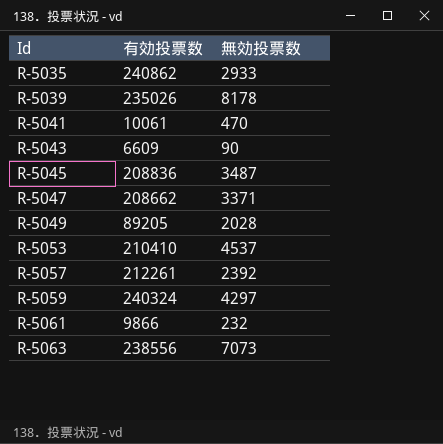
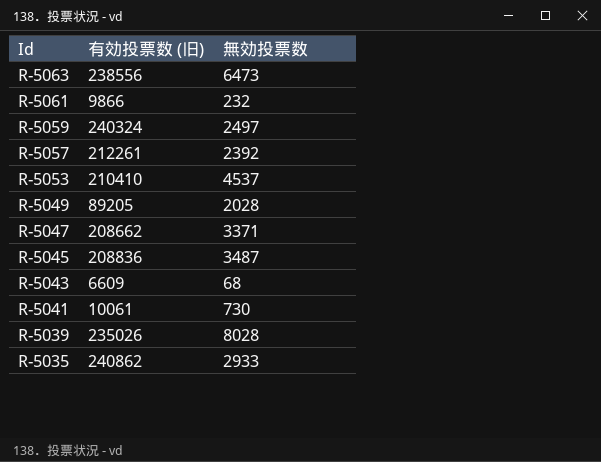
row order: Id ascending -> Id descending
column name: 有効投票数 -> 有効投票数 (旧)
R-5063 | 無効投票数: 7073 -> 6473
R-5059 | 無効投票数: 4297 -> 2497
R-5043 | 無効投票数: 90 -> 68
R-5041 | 無効投票数: 470 -> 730
R-5039 | 無効投票数: 8178 -> 8028

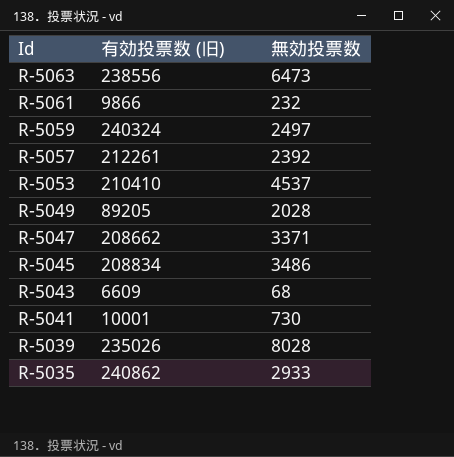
R-5045 | 有効投票数 (旧): 208836 -> 208834
R-5045 | 無効投票数: 3487 -> 3486
R-5041 | 有効投票数 (旧): 10061 -> 10001

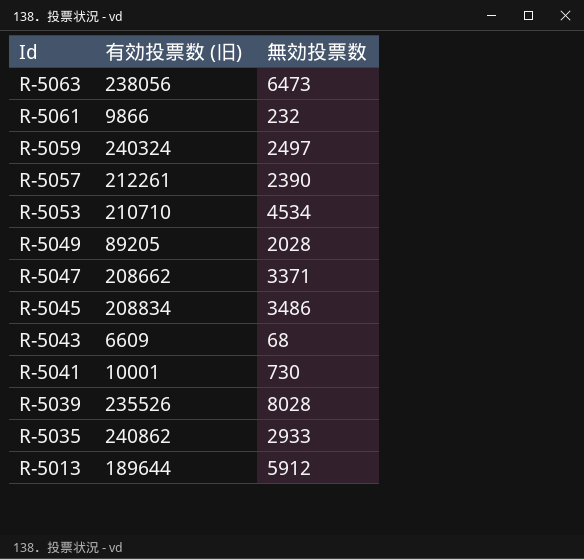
R-5063 | 有効投票数 (旧): 238556 -> 238056
R-5057 | 無効投票数: 2392 -> 2390
R-5053 | 有効投票数 (旧): 210410 -> 210710
R-5053 | 無効投票数: 4537 -> 4534
R-5039 | 有効投票数 (旧): 235026 -> 235526
row R-5013: none -> 189644 | 5912

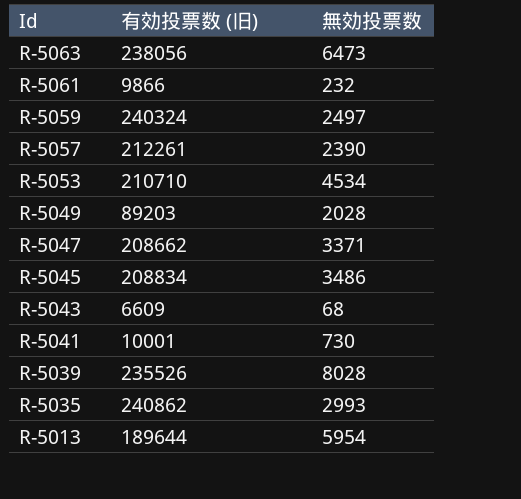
R-5049 | 有効投票数 (旧): 89205 -> 89203
R-5035 | 無効投票数: 2933 -> 2993
R-5013 | 無効投票数: 5912 -> 5954

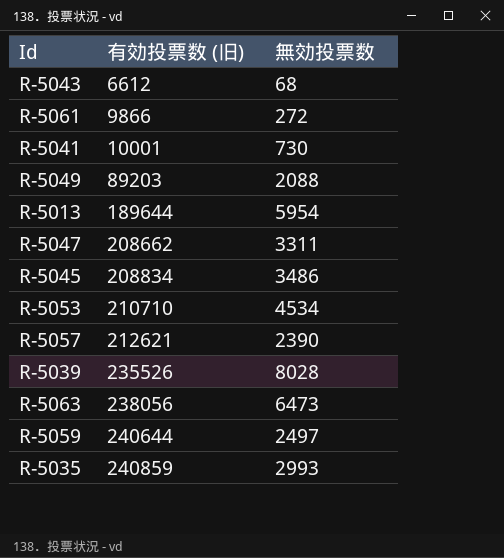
row order: Id descending -> 有効投票数 (旧) ascending
R-5043 | 有効投票数 (旧): 6609 -> 6612
R-5061 | 無効投票数: 232 -> 272
R-5049 | 無効投票数: 2028 -> 2088
R-5047 | 無効投票数: 3371 -> 3311
R-5057 | 有効投票数 (旧): 212261 -> 212621
R-5059 | 有効投票数 (旧): 240324 -> 240644
R-5035 | 有効投票数 (旧): 240862 -> 240859

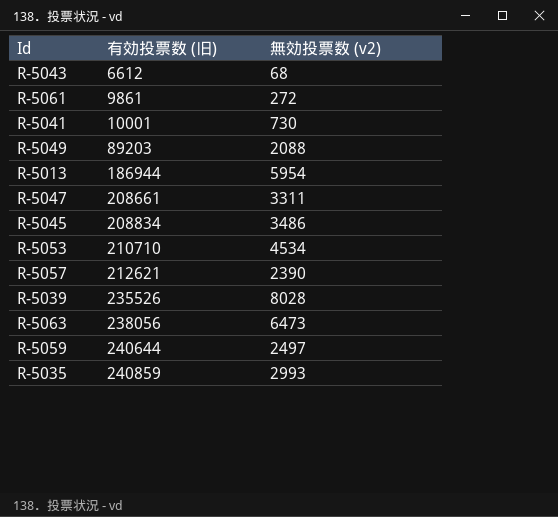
column name: 無効投票数 -> 無効投票数 (v2)
R-5061 | 有効投票数 (旧): 9866 -> 9861
R-5013 | 有効投票数 (旧): 189644 -> 186944
R-5047 | 有効投票数 (旧): 208662 -> 208661

